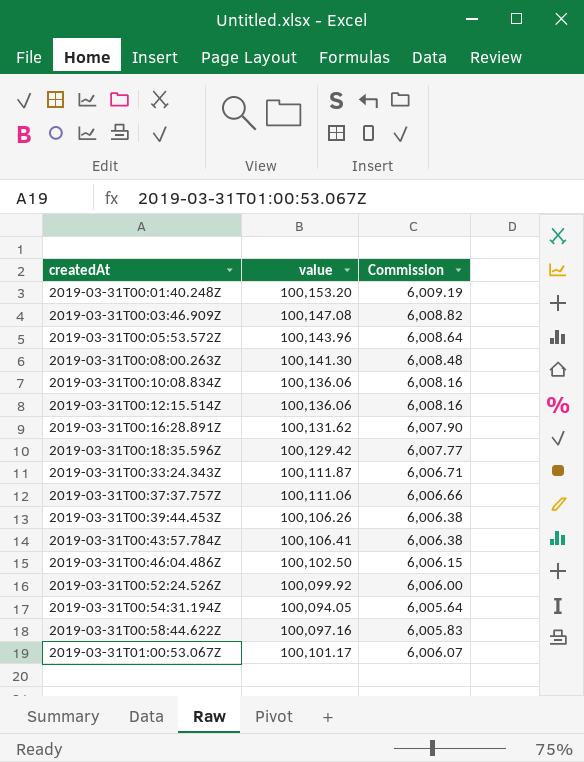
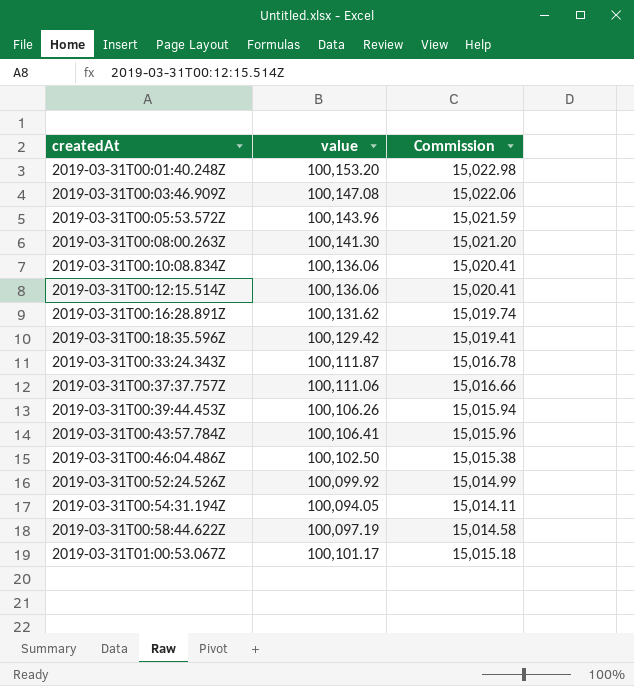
column Commission | formula: [value] * 0.06 -> [value] * 0.15
2019-03-31T00:58:44.622Z | value: 100,097.16 -> 100,097.19

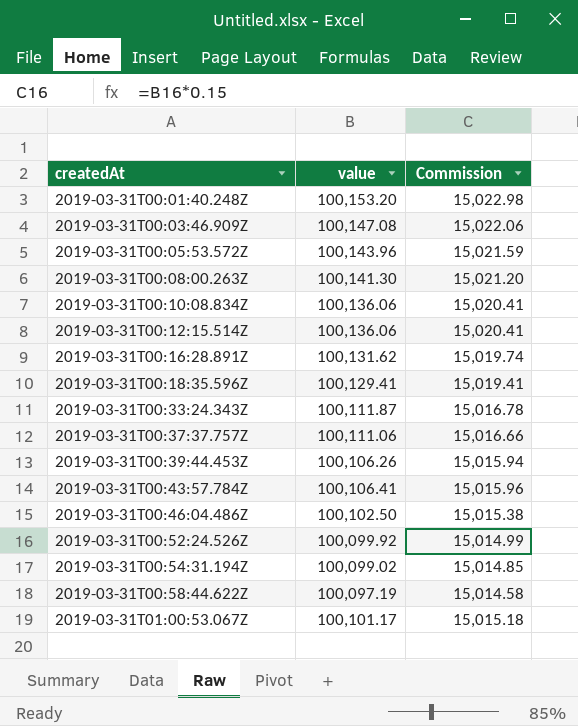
2019-03-31T00:18:35.596Z | value: 100,129.42 -> 100,129.41
2019-03-31T00:54:31.194Z | value: 100,094.05 -> 100,099.02
2019-03-31T00:54:31.194Z | Commission: 15,014.11 -> 15,014.85

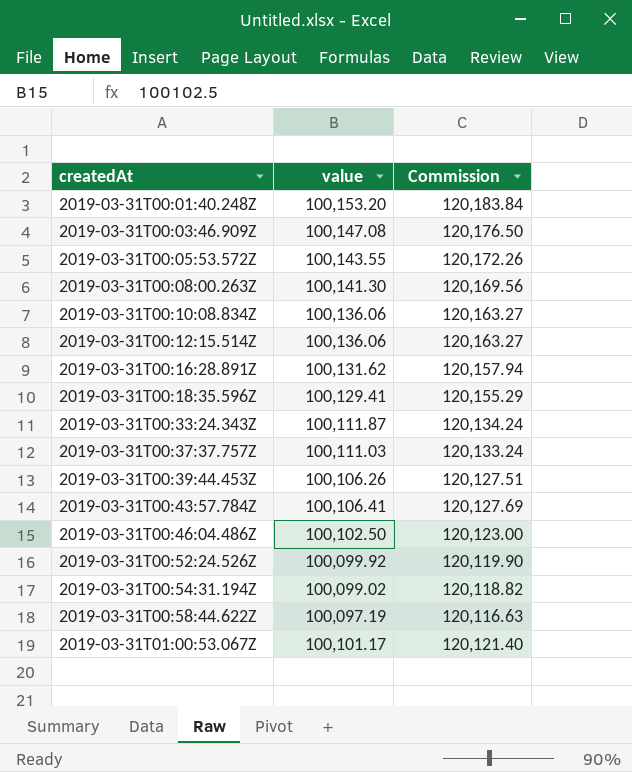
column Commission | formula: [value] * 0.15 -> [value] * 1.2
2019-03-31T00:05:53.572Z | value: 100,143.96 -> 100,143.55
2019-03-31T00:37:37.757Z | value: 100,111.06 -> 100,111.03

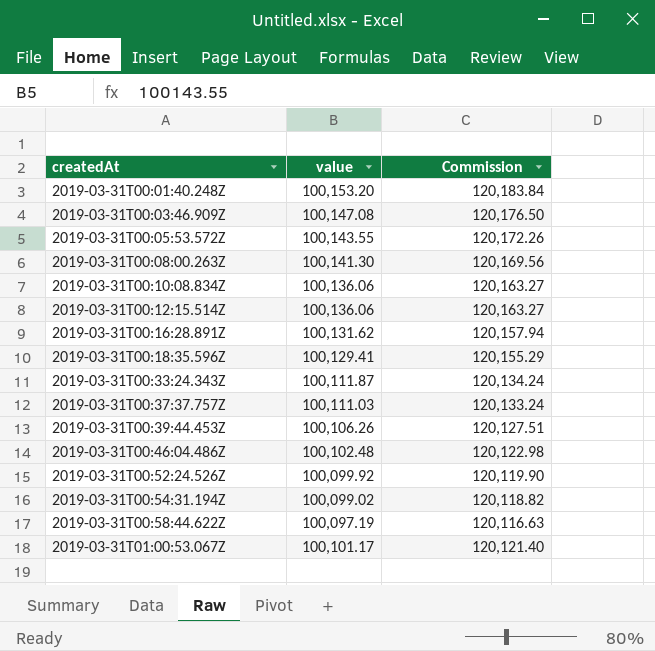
row 2019-03-31T00:43:57.784Z: 100,106.41 | 120,127.69 -> none
2019-03-31T00:46:04.486Z | value: 100,102.50 -> 100,102.48
2019-03-31T00:46:04.486Z | Commission: 120,123.00 -> 120,122.98

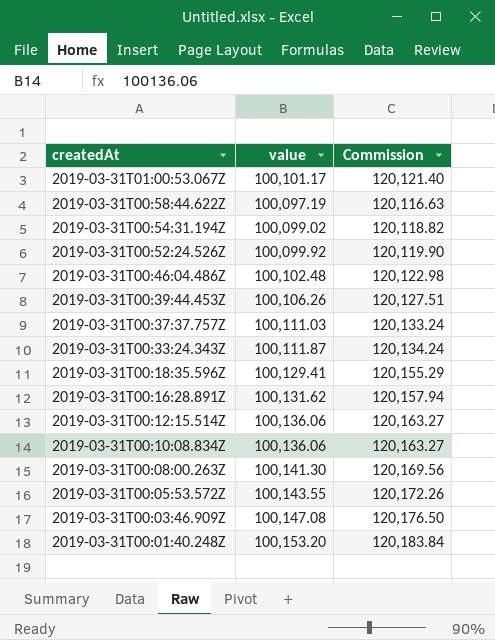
row order: createdAt ascending -> createdAt descending

